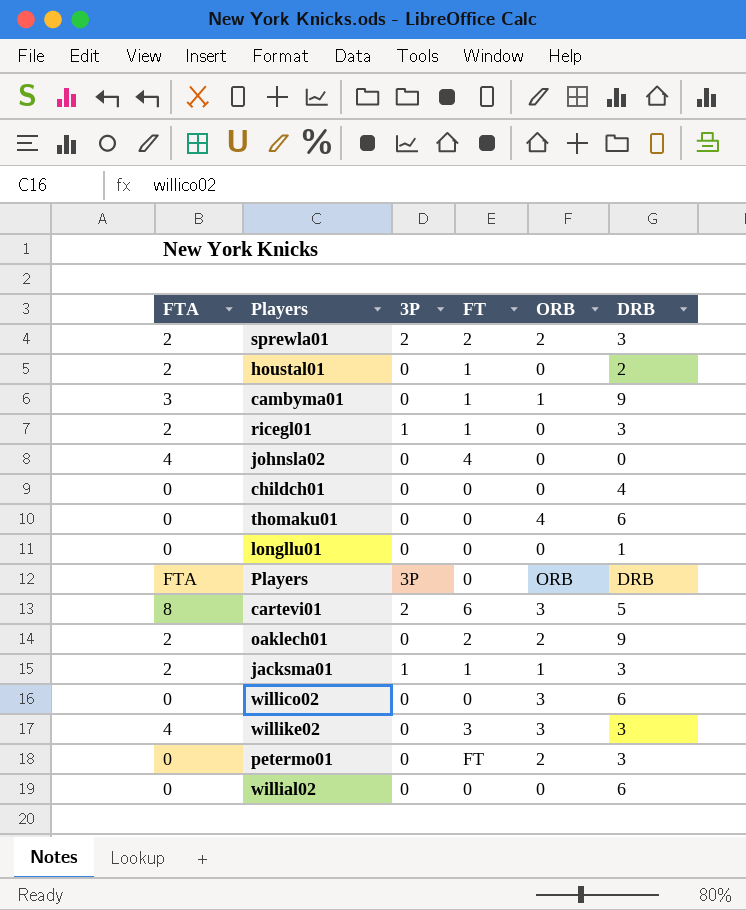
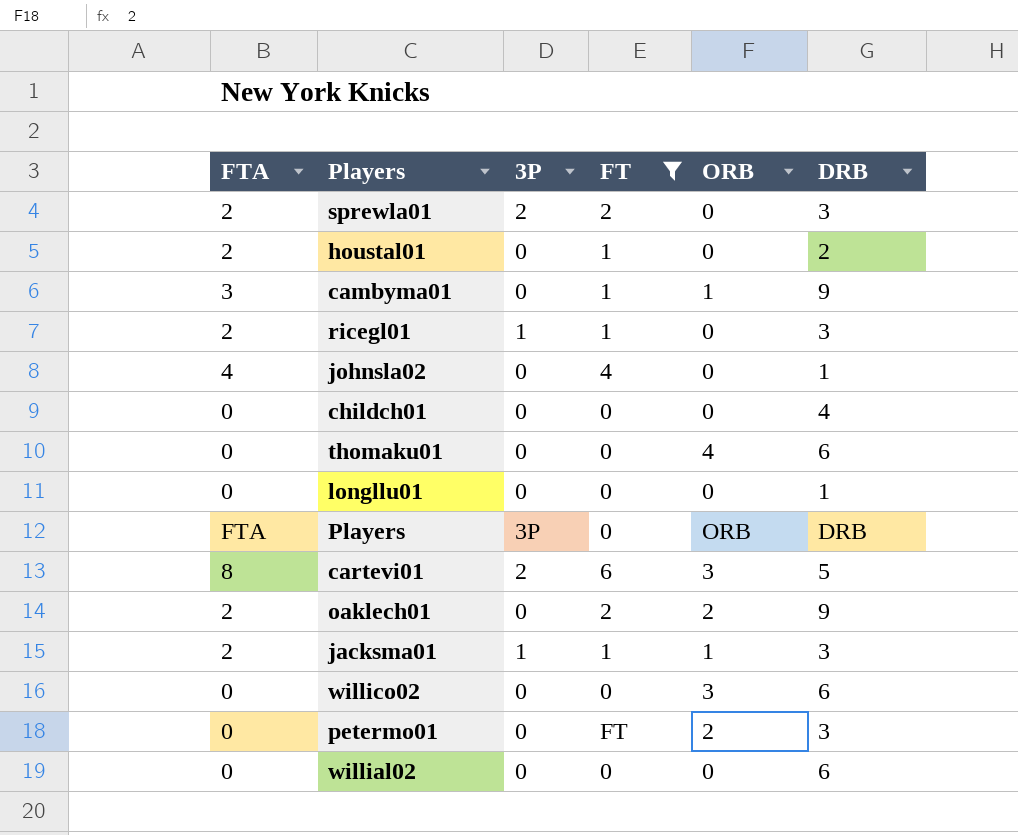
filter: none -> FT != 3
sprewla01 | ORB: 2 -> 0
johnsla02 | DRB: 0 -> 1

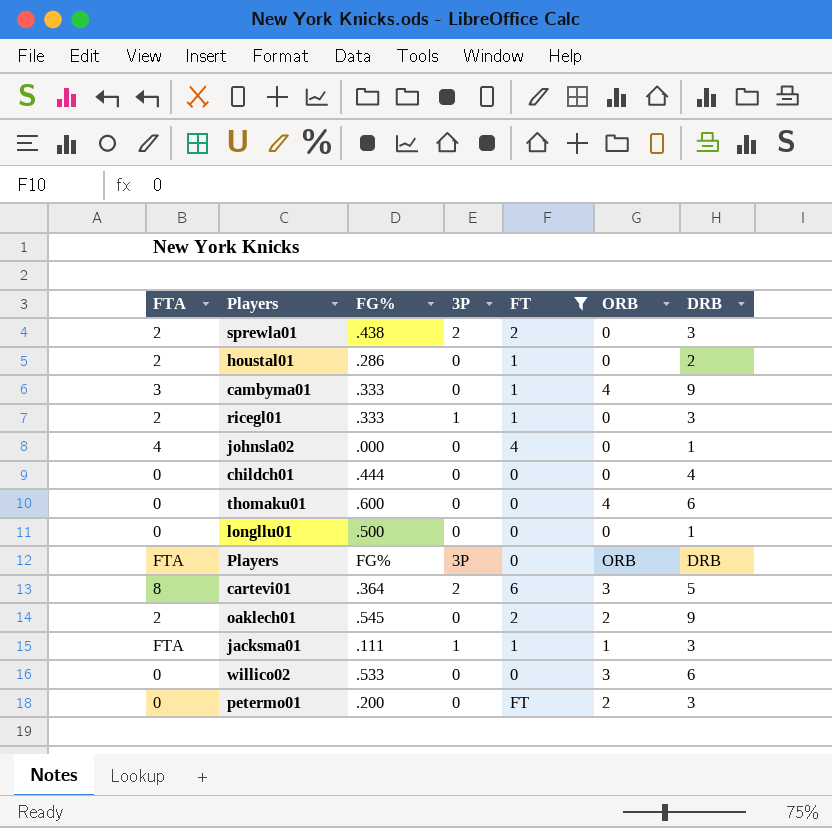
column FG% | position: none -> 3
row willial02: 0 | 0 | 0 | 0 | 6 -> none
cambyma01 | ORB: 1 -> 4
jacksma01 | FTA: 2 -> FTA

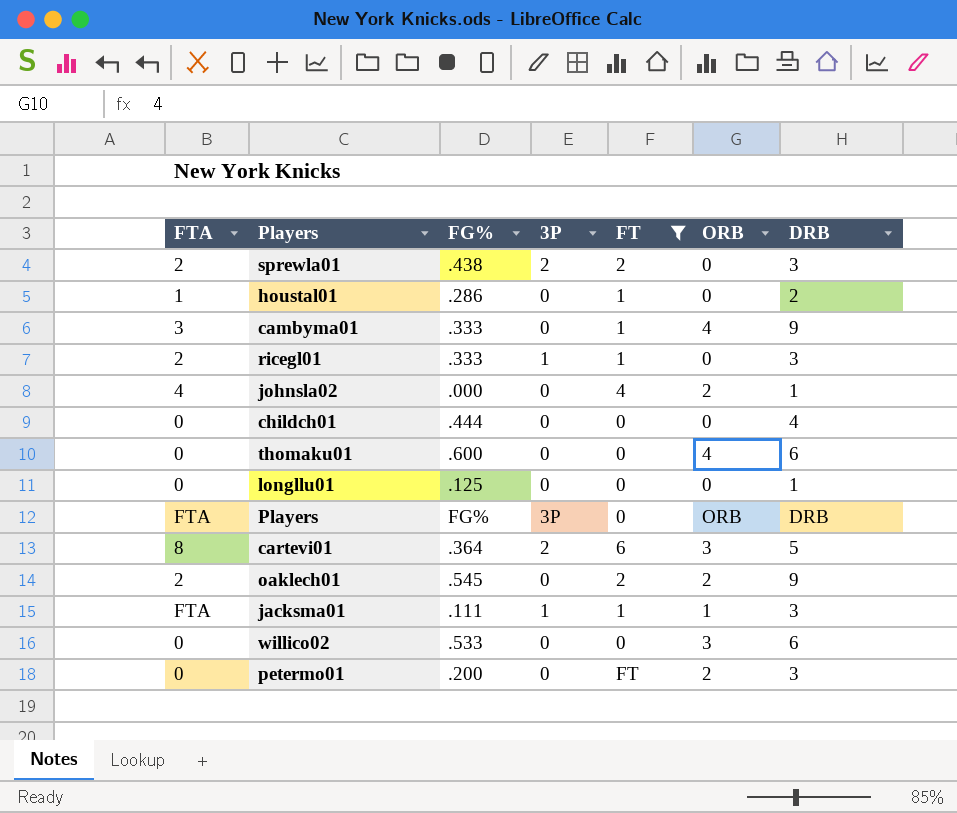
houstal01 | FTA: 2 -> 1
johnsla02 | ORB: 0 -> 2
longllu01 | FG%: .500 -> .125

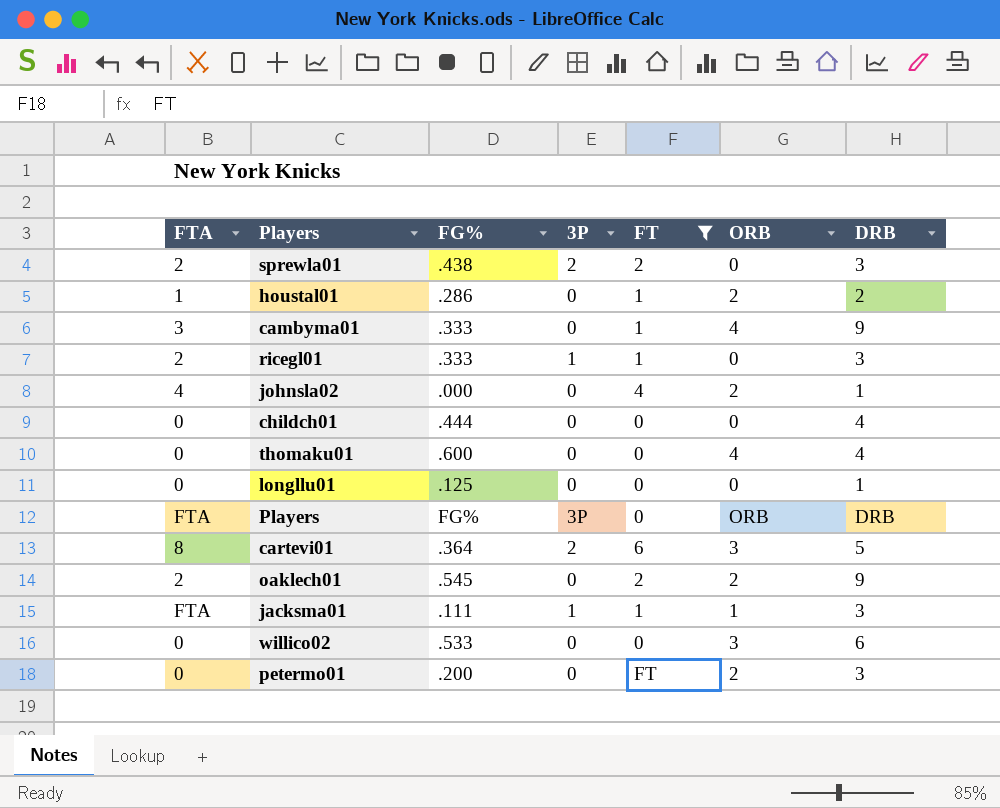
houstal01 | ORB: 0 -> 2
thomaku01 | DRB: 6 -> 4

